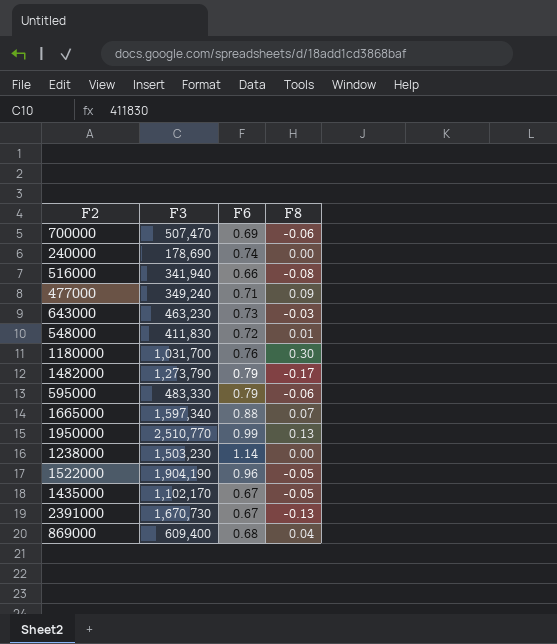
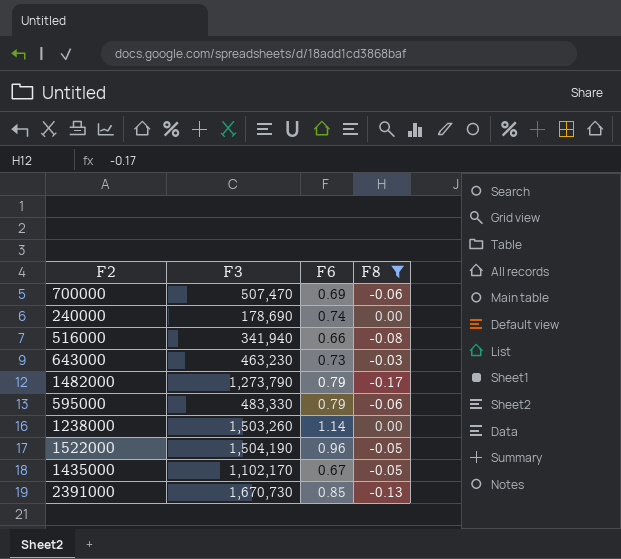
filter: none -> F8 <= 0.00
1238000 | F3: 1,503,230 -> 1,503,260
1522000 | F3: 1,904,190 -> 1,504,190
2391000 | F6: 0.67 -> 0.85

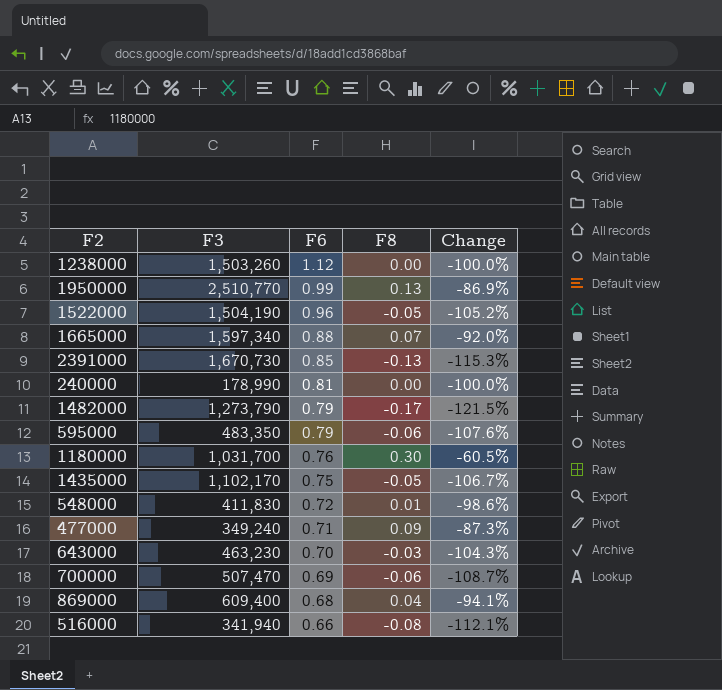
filter: F8 <= 0.00 -> none
row order: none -> F6 descending
column Change | formula: none -> ([F8] - [F6]) / [F6]
1238000 | F6: 1.14 -> 1.12
240000 | F3: 178,690 -> 178,990
240000 | F6: 0.74 -> 0.81
595000 | F3: 483,330 -> 483,350
1435000 | F6: 0.67 -> 0.75
643000 | F6: 0.73 -> 0.70

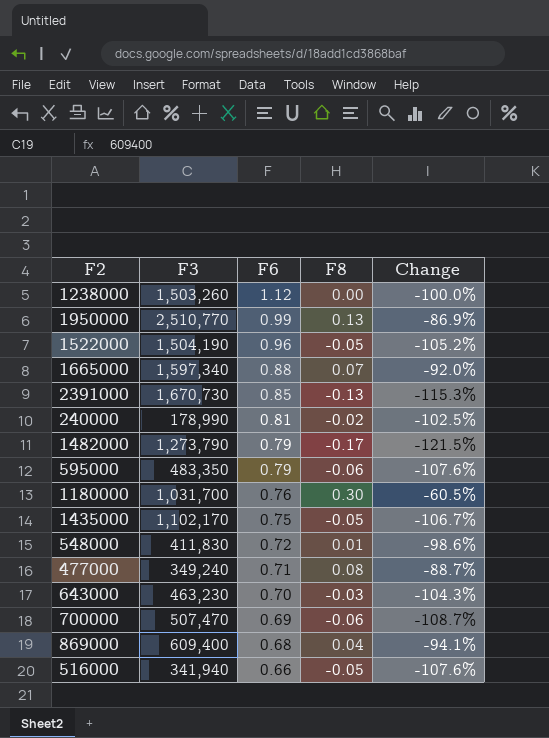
240000 | F8: 0.00 -> -0.02
240000 | Change: -100.0% -> -102.5%
477000 | F8: 0.09 -> 0.08
477000 | Change: -87.3% -> -88.7%
516000 | F8: -0.08 -> -0.05
516000 | Change: -112.1% -> -107.6%

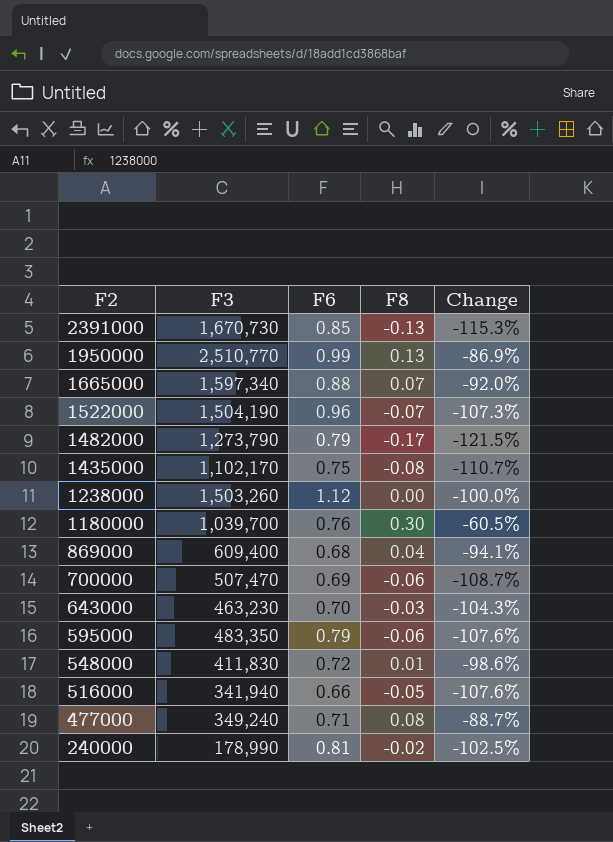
row order: F6 descending -> F2 descending
1522000 | F8: -0.05 -> -0.07
1522000 | Change: -105.2% -> -107.3%
1435000 | F8: -0.05 -> -0.08
1435000 | Change: -106.7% -> -110.7%
1180000 | F3: 1,031,700 -> 1,039,700

